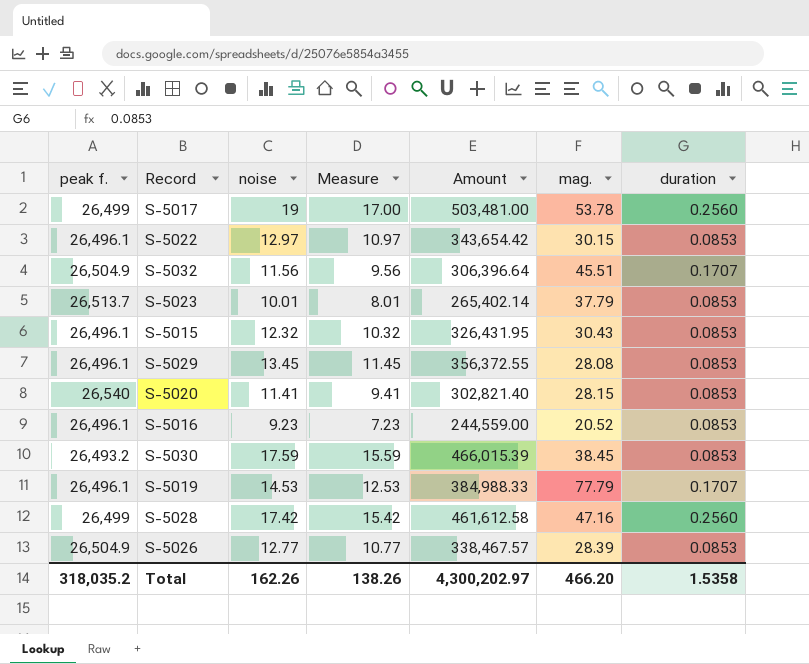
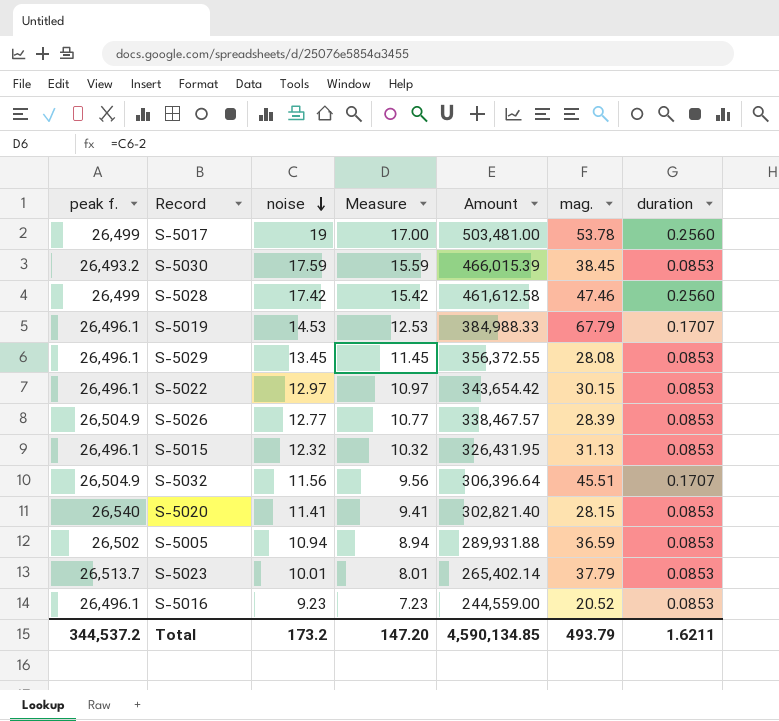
row order: none -> noise descending
S-5028 | mag.: 47.16 -> 47.46
S-5019 | mag.: 77.79 -> 67.79
S-5015 | mag.: 30.43 -> 31.13
row S-5005: none -> 26,502 | 10.94 | 8.94 | 289,931.88 | 36.59 | 0.0853
Total | peak f.: 318,035.2 -> 344,537.2
Total | noise: 162.26 -> 173.2
Total | Measure: 138.26 -> 147.20
Total | Amount: 4,300,202.97 -> 4,590,134.85
Total | mag.: 466.20 -> 493.79
Total | duration: 1.5358 -> 1.6211

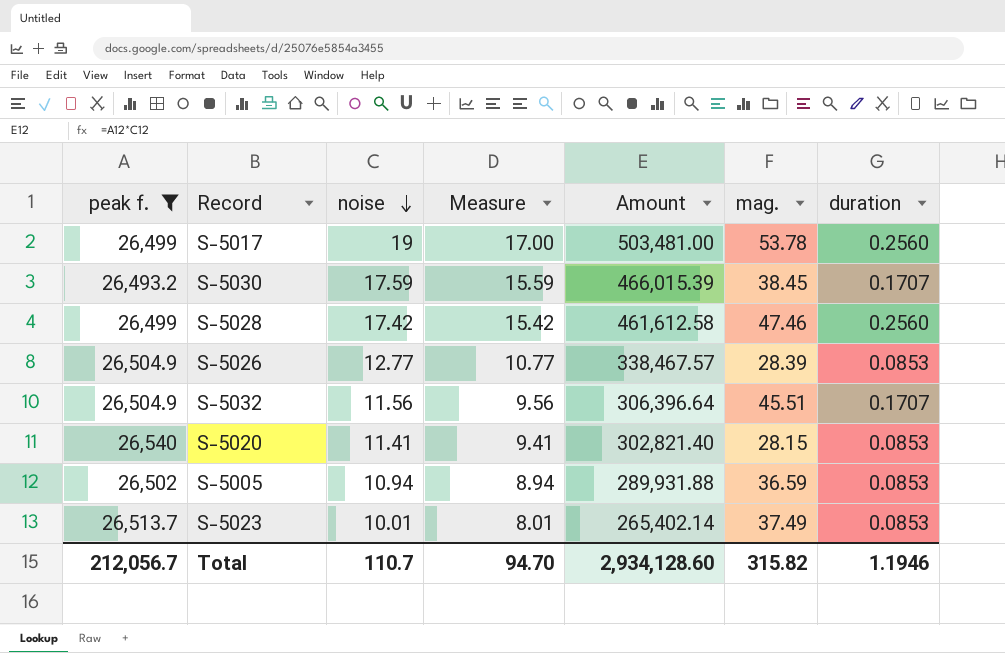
filter: none -> peak f. != 26,496.1
S-5030 | duration: 0.0853 -> 0.1707
S-5023 | mag.: 37.79 -> 37.49
Total | peak f.: 344,537.2 -> 212,056.7
Total | noise: 173.2 -> 110.7
Total | Measure: 147.20 -> 94.70
Total | Amount: 4,590,134.85 -> 2,934,128.60
Total | mag.: 493.79 -> 315.82
Total | duration: 1.6211 -> 1.1946

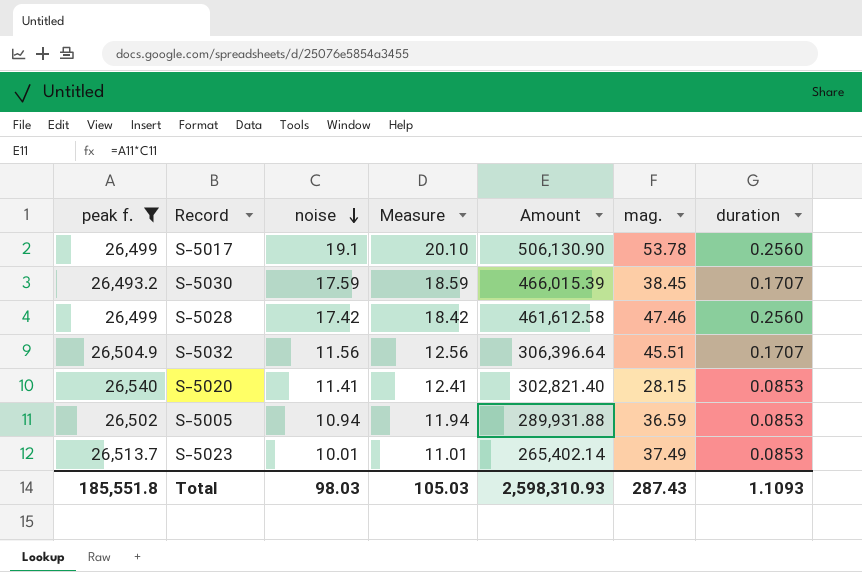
column Measure | formula: [noise] - 2 -> [noise] + 1
row S-5026: 26,504.9 | 12.77 | 10.77 | 338,467.57 | 28.39 | 0.0853 -> none
S-5017 | noise: 19 -> 19.1
S-5017 | Amount: 503,481.00 -> 506,130.90
Total | peak f.: 212,056.7 -> 185,551.8
Total | noise: 110.7 -> 98.03
Total | Measure: 94.70 -> 105.03
Total | Amount: 2,934,128.60 -> 2,598,310.93
Total | mag.: 315.82 -> 287.43
Total | duration: 1.1946 -> 1.1093

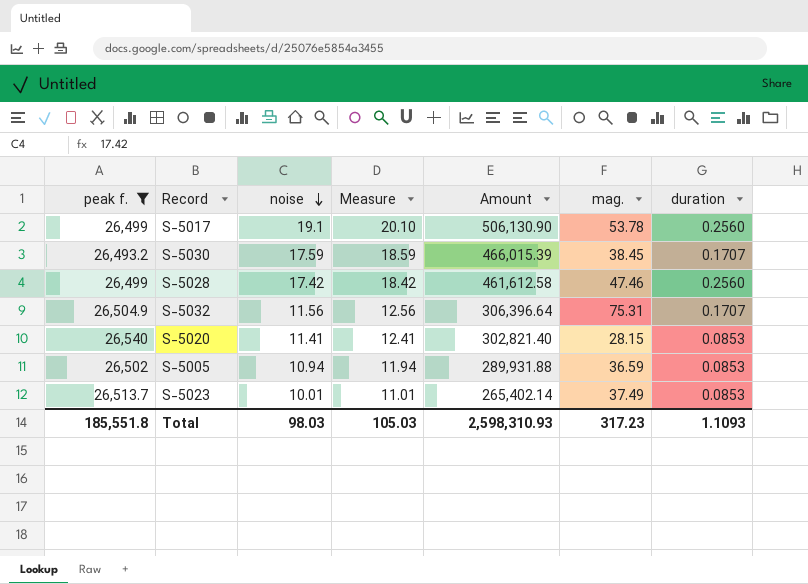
S-5032 | mag.: 45.51 -> 75.31
Total | mag.: 287.43 -> 317.23

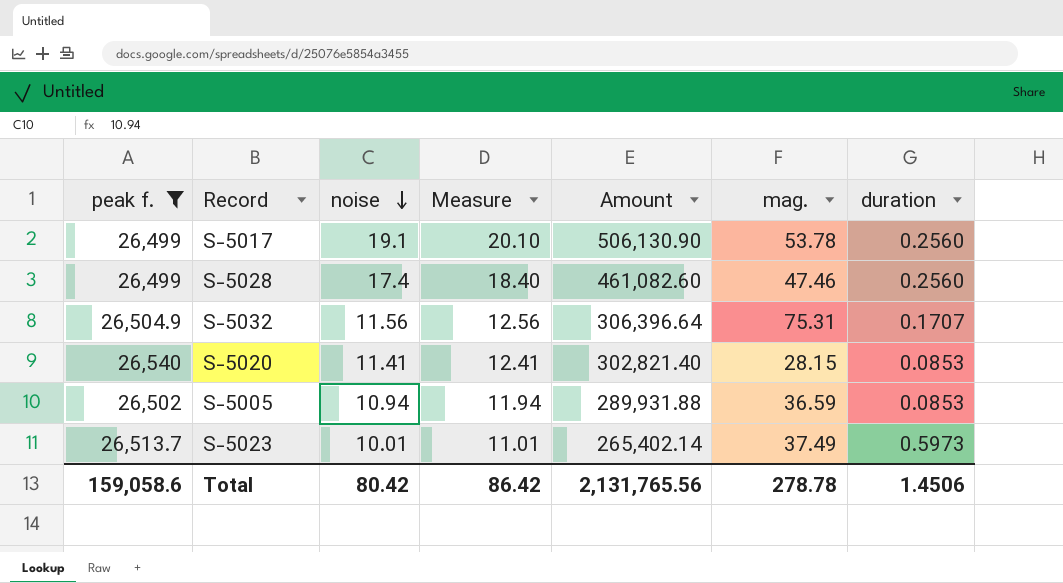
row S-5030: 26,493.2 | 17.59 | 18.59 | 466,015.39 | 38.45 | 0.1707 -> none
S-5028 | noise: 17.42 -> 17.4
S-5028 | Measure: 18.42 -> 18.40
S-5028 | Amount: 461,612.58 -> 461,082.60
S-5023 | duration: 0.0853 -> 0.5973
Total | peak f.: 185,551.8 -> 159,058.6
Total | noise: 98.03 -> 80.42
Total | Measure: 105.03 -> 86.42
Total | Amount: 2,598,310.93 -> 2,131,765.56
Total | mag.: 317.23 -> 278.78
Total | duration: 1.1093 -> 1.4506

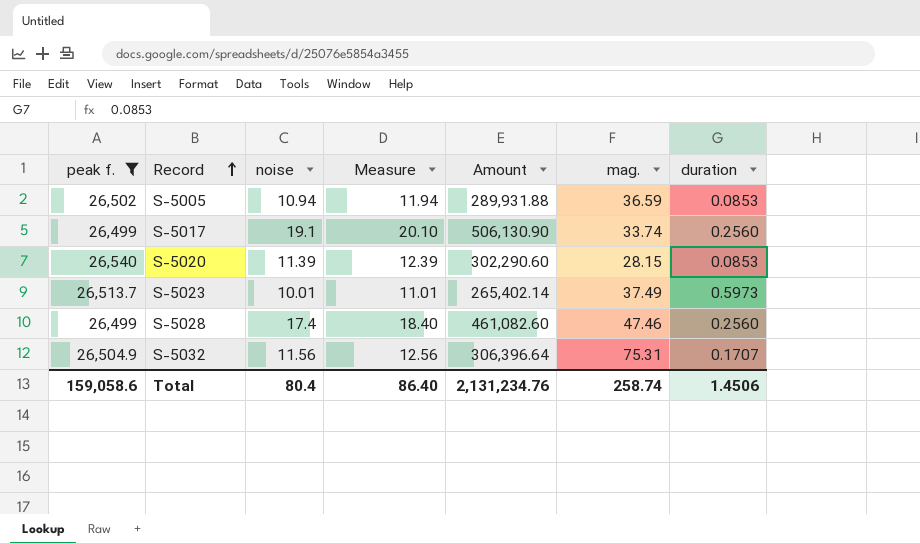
row order: noise descending -> Record ascending
S-5017 | mag.: 53.78 -> 33.74
S-5020 | noise: 11.41 -> 11.39
S-5020 | Measure: 12.41 -> 12.39
S-5020 | Amount: 302,821.40 -> 302,290.60
Total | noise: 80.42 -> 80.4
Total | Measure: 86.42 -> 86.40
Total | Amount: 2,131,765.56 -> 2,131,234.76
Total | mag.: 278.78 -> 258.74

